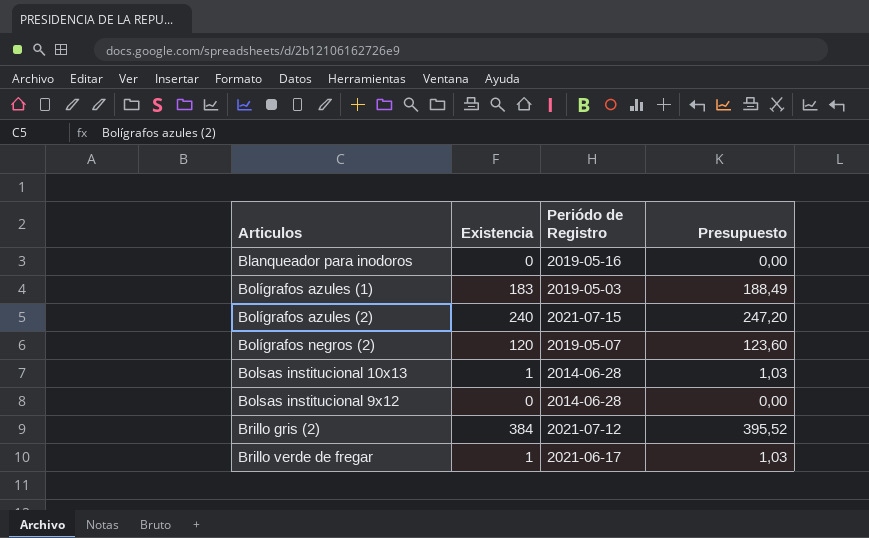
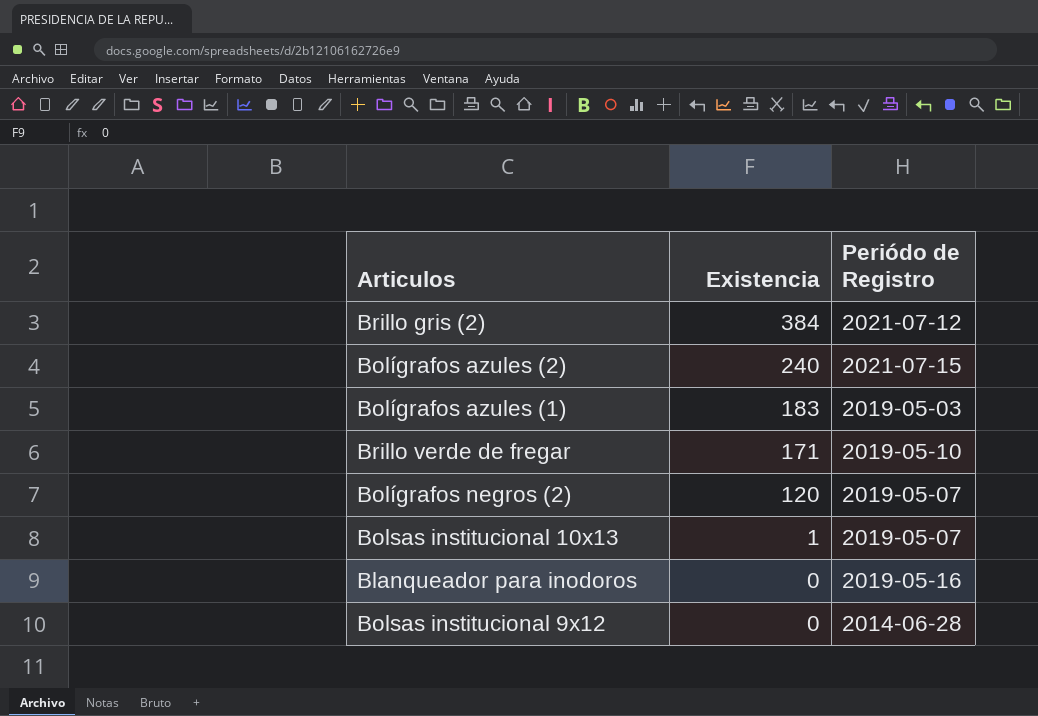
row order: none -> Existencia descending
column Presupuesto | formula: [Existencia] * 1,03 -> none
Brillo verde de fregar | Existencia: 1 -> 171
Brillo verde de fregar | Periódo de Registro: 2021-06-17 -> 2019-05-10
Bolsas institucional 10x13 | Periódo de Registro: 2014-06-28 -> 2019-05-07

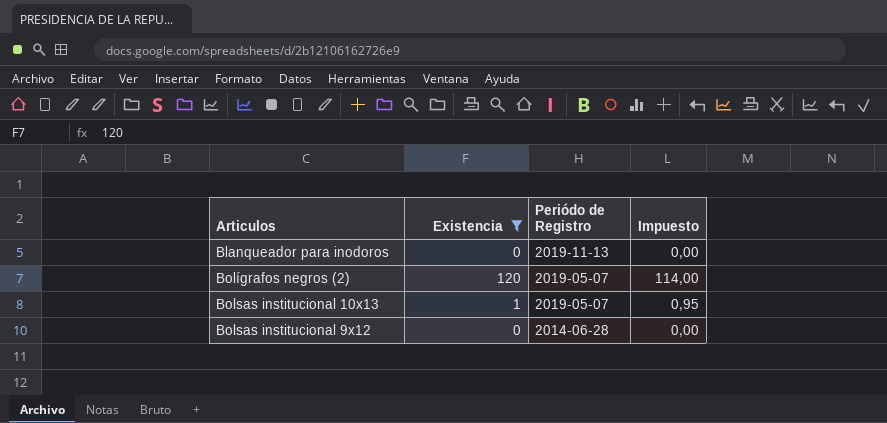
filter: none -> Existencia <= 120
row order: Existencia descending -> Periódo de Registro descending
column Impuesto | formula: none -> [Existencia] * 0,95
Blanqueador para inodoros | Periódo de Registro: 2019-05-16 -> 2019-11-13

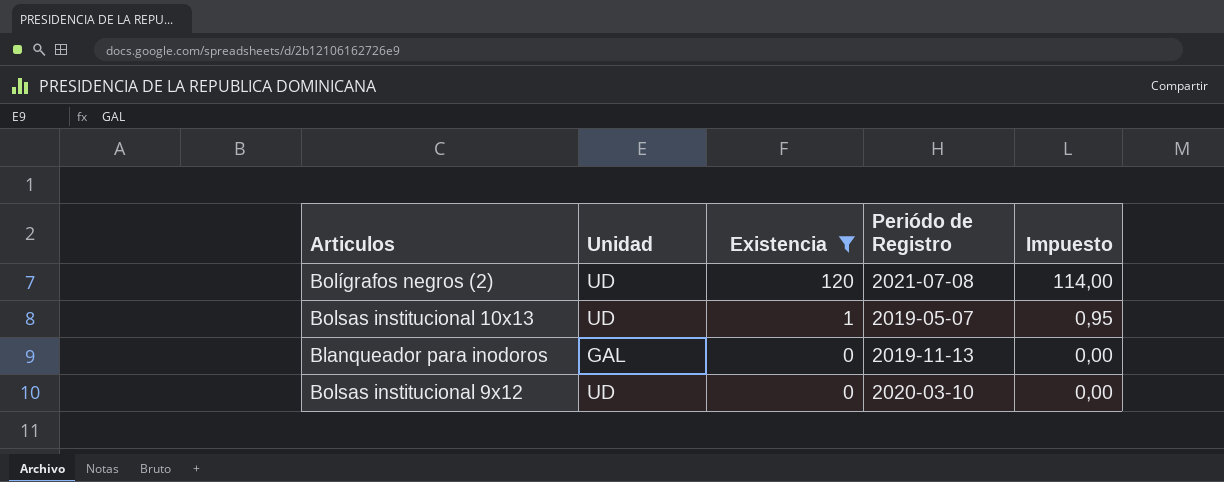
row order: Periódo de Registro descending -> Existencia descending
column Unidad | position: none -> 2
Bolígrafos negros (2) | Periódo de Registro: 2019-05-07 -> 2021-07-08
Bolsas institucional 9x12 | Periódo de Registro: 2014-06-28 -> 2020-03-10

